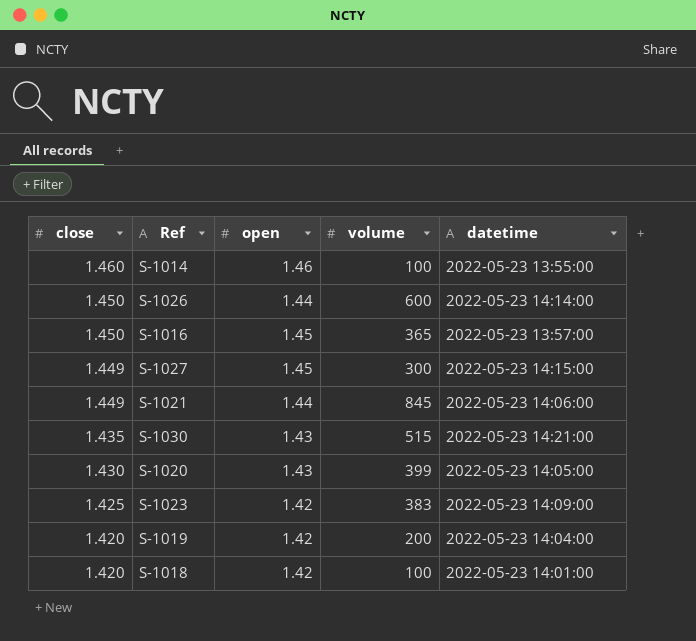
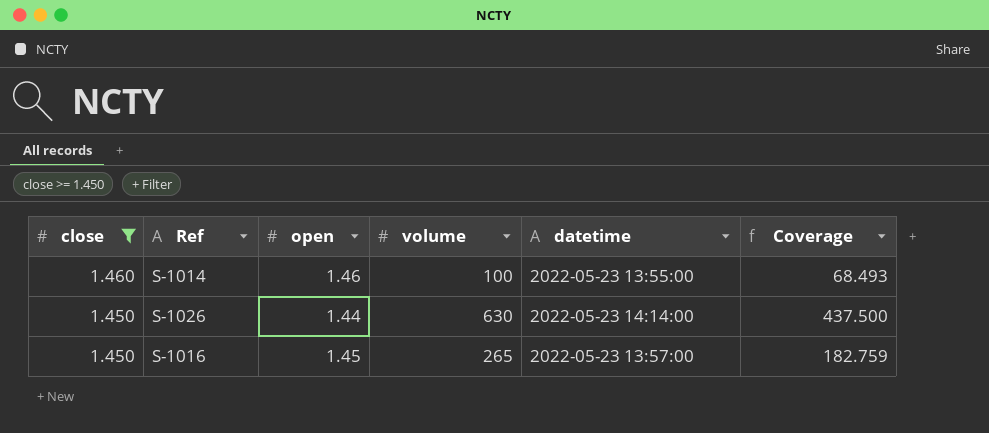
filter: none -> close >= 1.450
column Coverage | formula: none -> [volume] / [open]
S-1026 | volume: 600 -> 630
S-1016 | volume: 365 -> 265

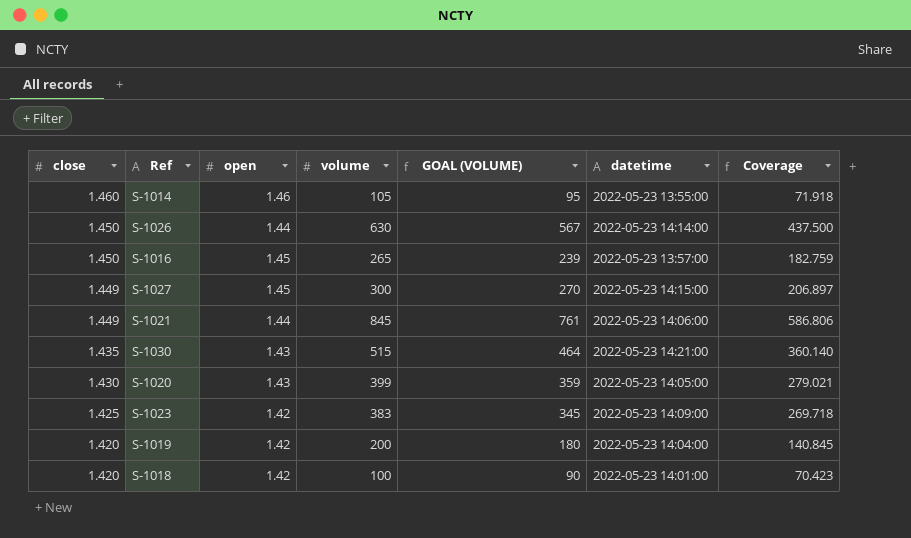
filter: close >= 1.450 -> none
column GOAL (VOLUME) | formula: none -> [volume] * 0.9
S-1014 | volume: 100 -> 105
S-1014 | Coverage: 68.493 -> 71.918

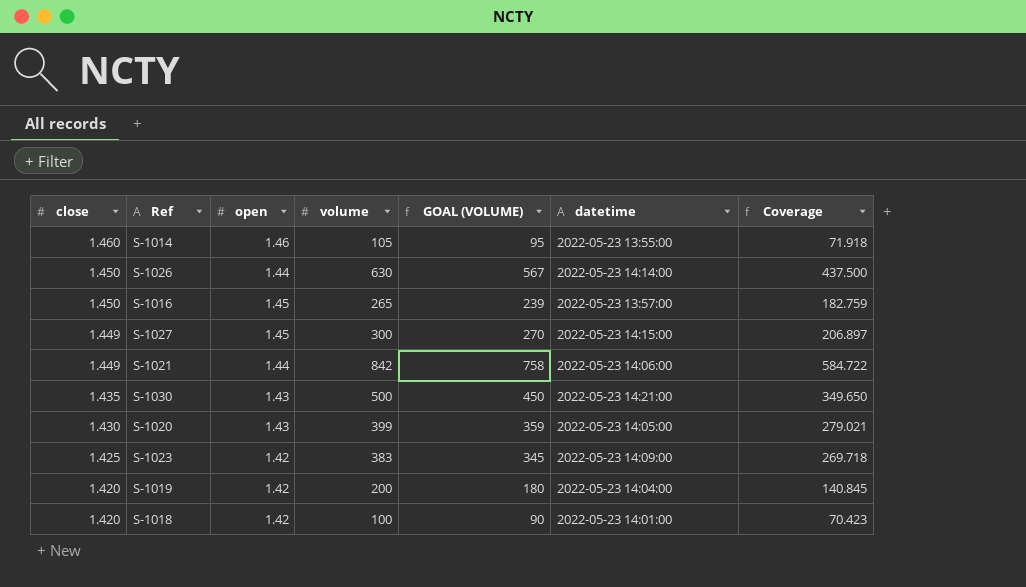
S-1021 | volume: 845 -> 842
S-1021 | GOAL (VOLUME): 761 -> 758
S-1021 | Coverage: 586.806 -> 584.722
S-1030 | volume: 515 -> 500
S-1030 | GOAL (VOLUME): 464 -> 450
S-1030 | Coverage: 360.140 -> 349.650

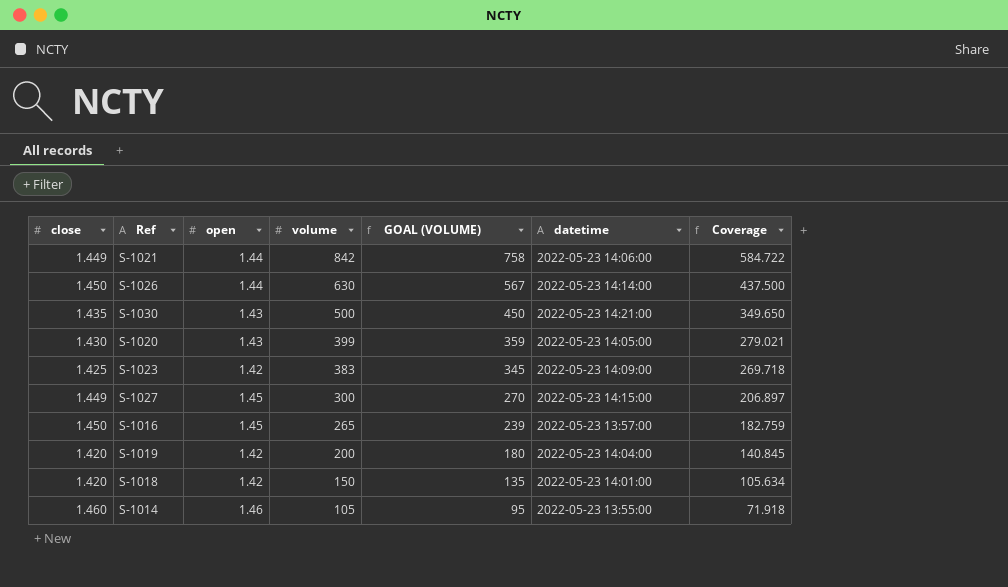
row order: close descending -> volume descending
S-1018 | volume: 100 -> 150
S-1018 | GOAL (VOLUME): 90 -> 135
S-1018 | Coverage: 70.423 -> 105.634

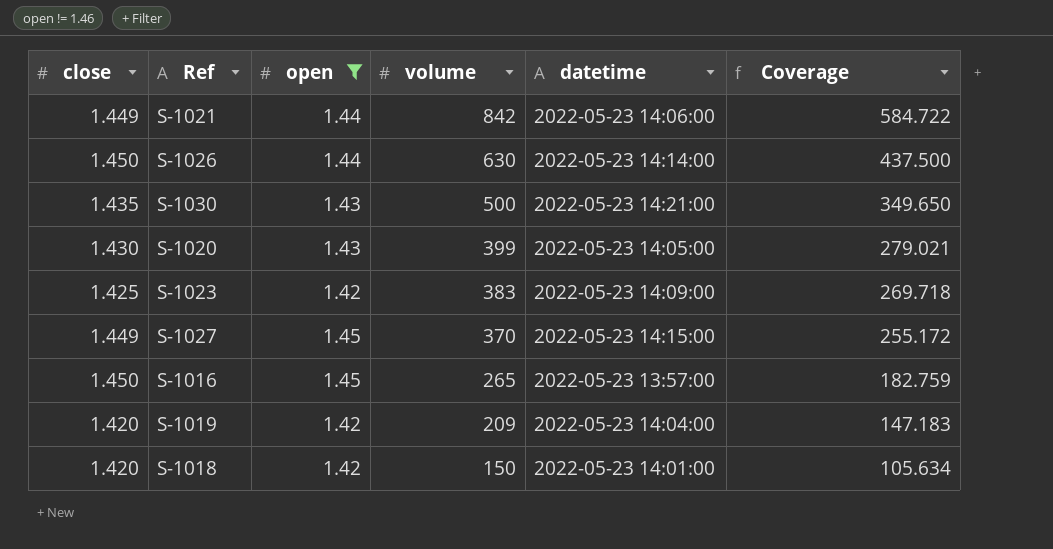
filter: none -> open != 1.46
column GOAL (VOLUME) | formula: [volume] * 0.9 -> none
S-1027 | volume: 300 -> 370
S-1027 | Coverage: 206.897 -> 255.172
S-1019 | volume: 200 -> 209
S-1019 | Coverage: 140.845 -> 147.183

